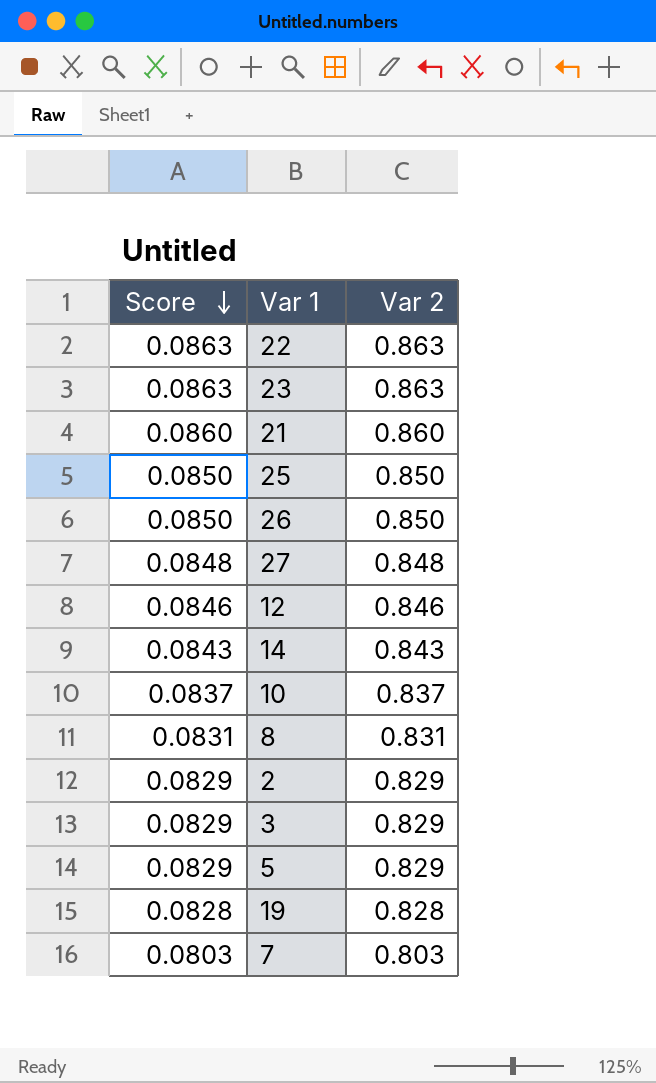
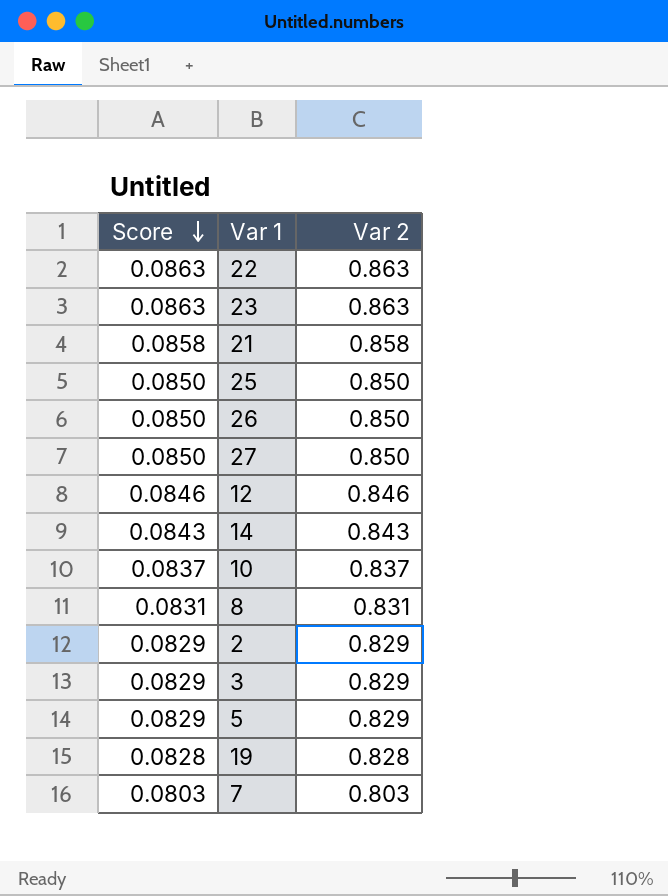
21 | Score: 0.0860 -> 0.0858
21 | Var 2: 0.860 -> 0.858
27 | Score: 0.0848 -> 0.0850
27 | Var 2: 0.848 -> 0.850

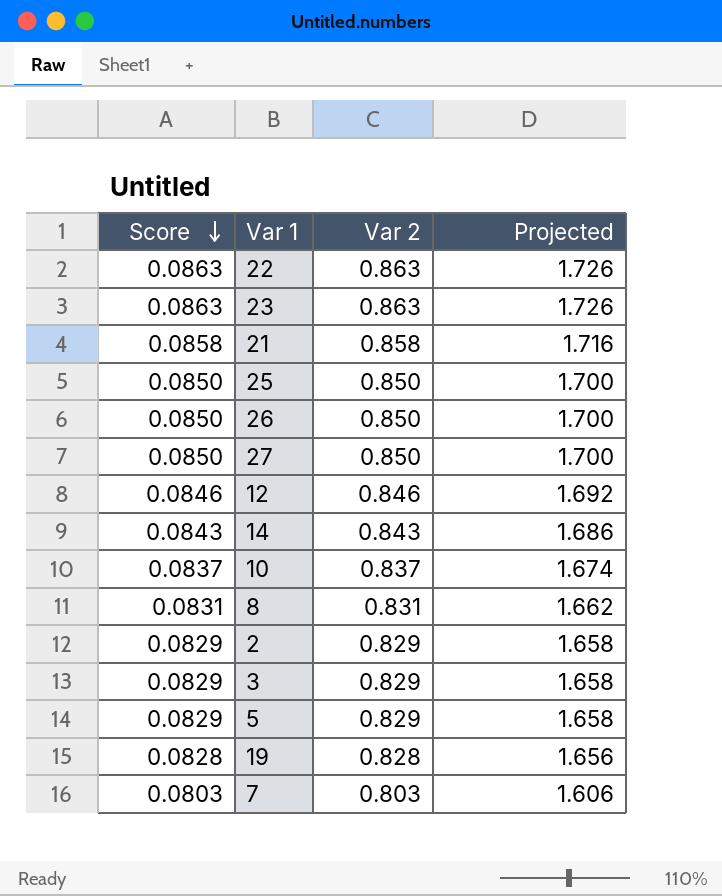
column Projected | formula: none -> [Var 2] * 2

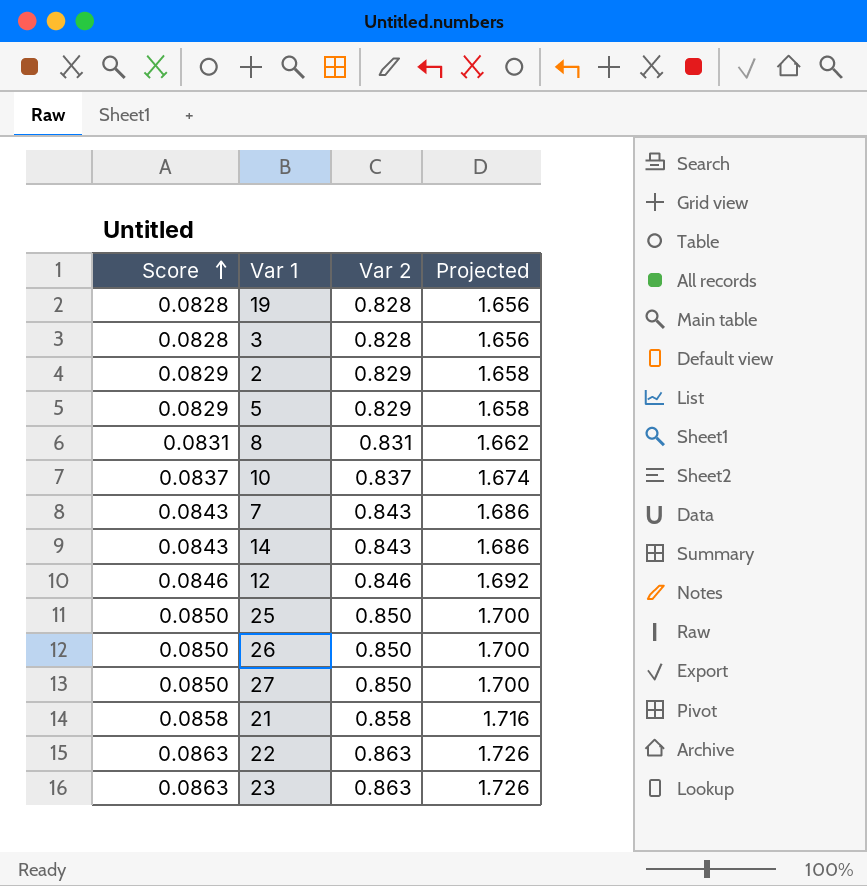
row order: Score descending -> Score ascending
3 | Score: 0.0829 -> 0.0828
3 | Var 2: 0.829 -> 0.828
3 | Projected: 1.658 -> 1.656
7 | Score: 0.0803 -> 0.0843
7 | Var 2: 0.803 -> 0.843
7 | Projected: 1.606 -> 1.686

